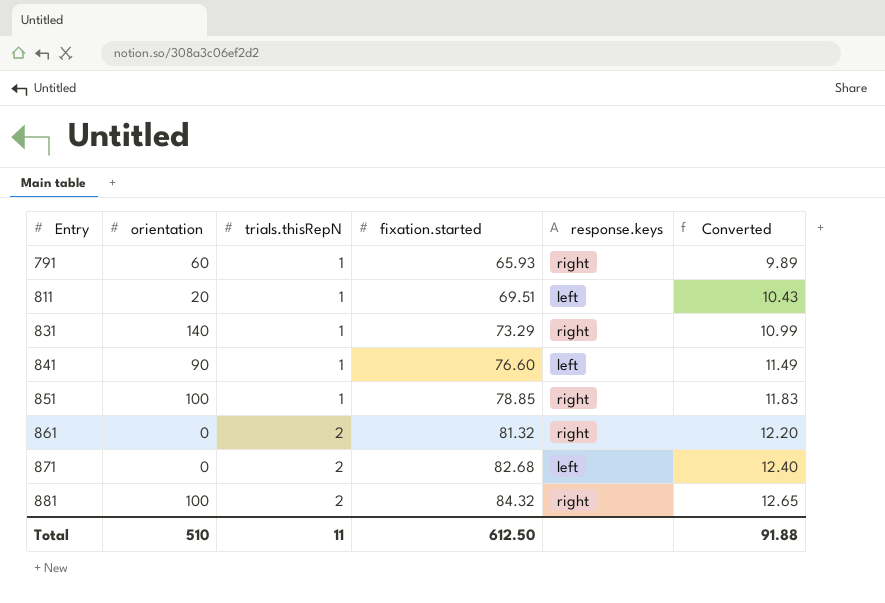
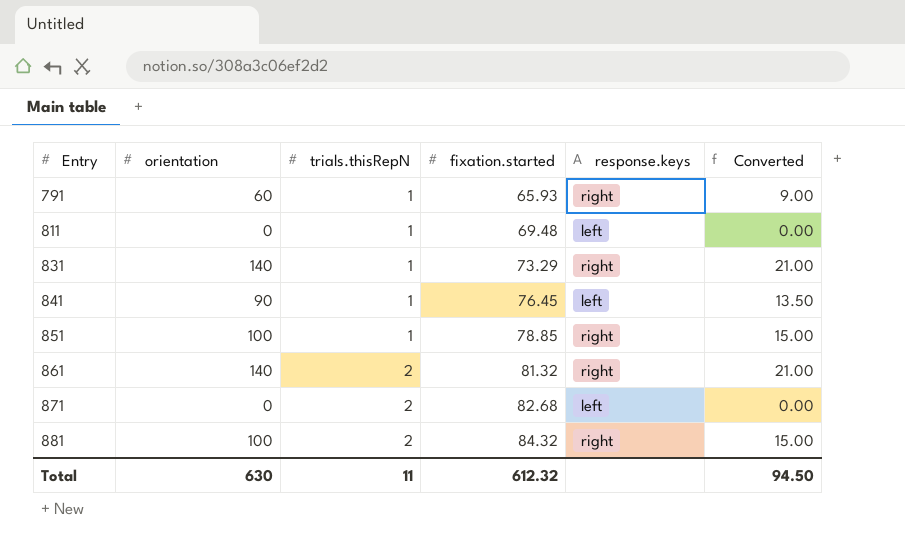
column Converted | formula: [fixation.started] * 0.15 -> [orientation] * 0.15
811 | orientation: 20 -> 0
811 | fixation.started: 69.51 -> 69.48
841 | fixation.started: 76.60 -> 76.45
861 | orientation: 0 -> 140
Total | orientation: 510 -> 630
Total | fixation.started: 612.50 -> 612.32
Total | Converted: 91.88 -> 94.50

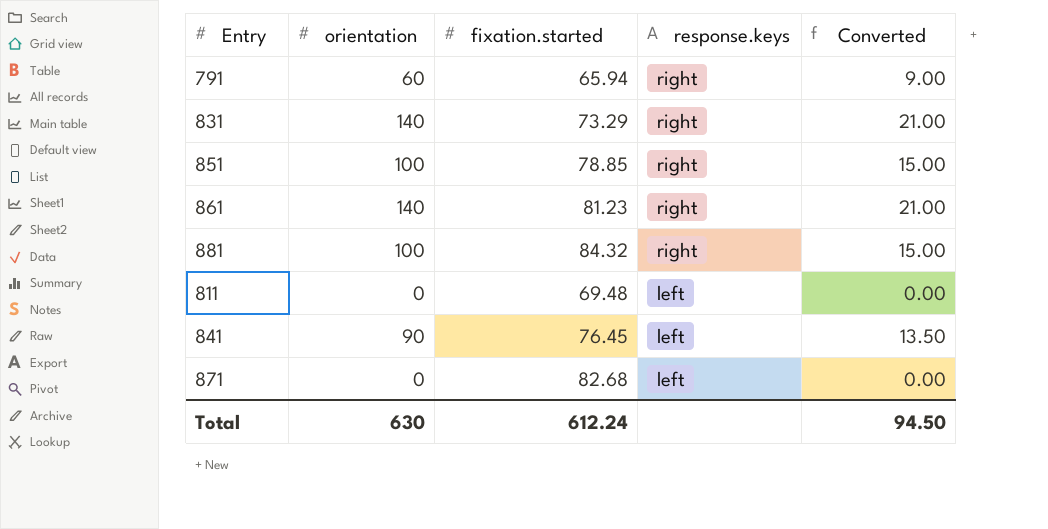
row order: Entry ascending -> response.keys descending
column trials.thisRepN | position: 3 -> none
791 | fixation.started: 65.93 -> 65.94
861 | fixation.started: 81.32 -> 81.23
Total | fixation.started: 612.32 -> 612.24

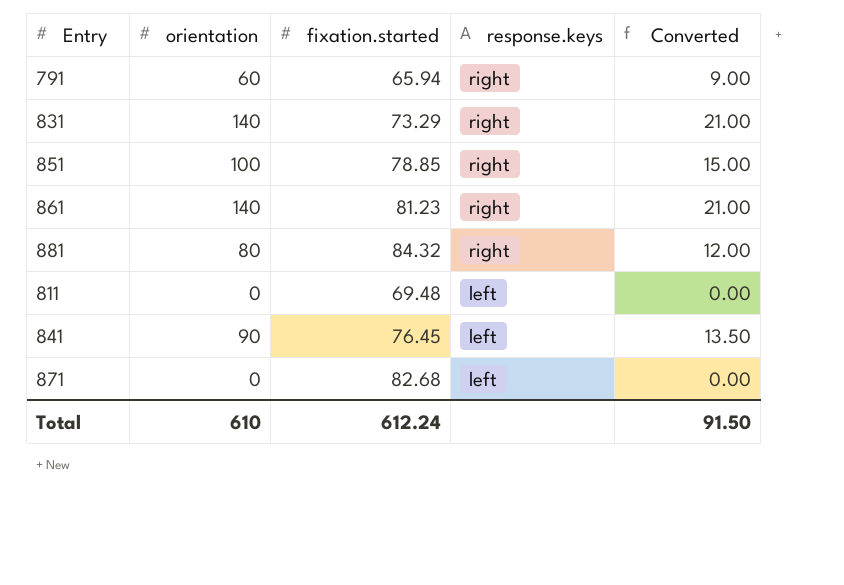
881 | orientation: 100 -> 80
881 | Converted: 15.00 -> 12.00
Total | orientation: 630 -> 610
Total | Converted: 94.50 -> 91.50

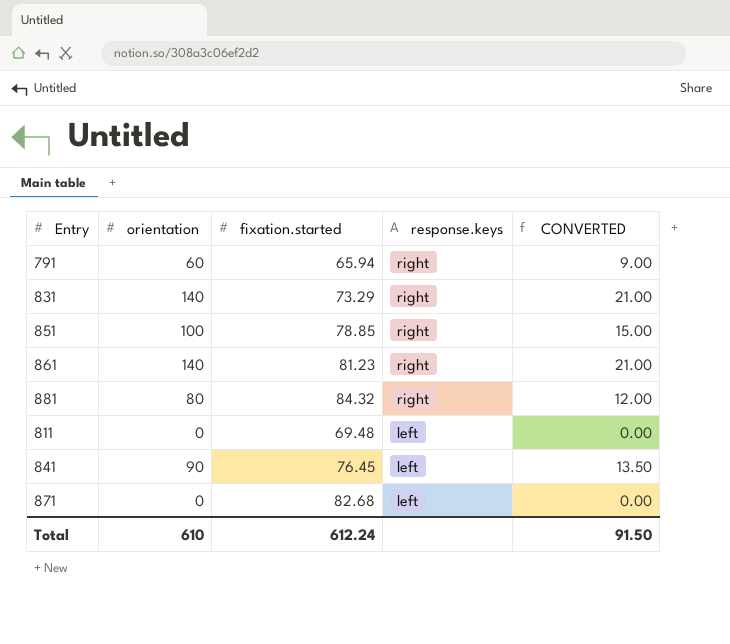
column name: Converted -> CONVERTED

